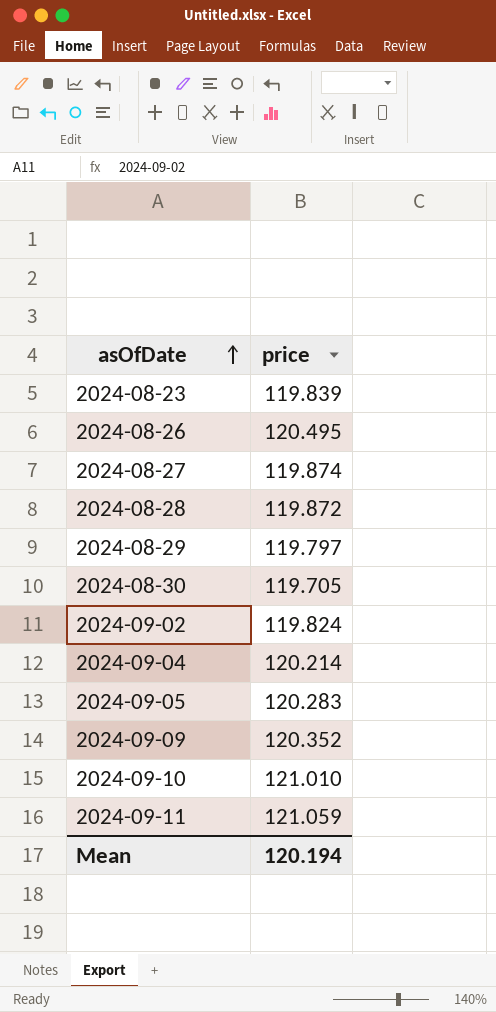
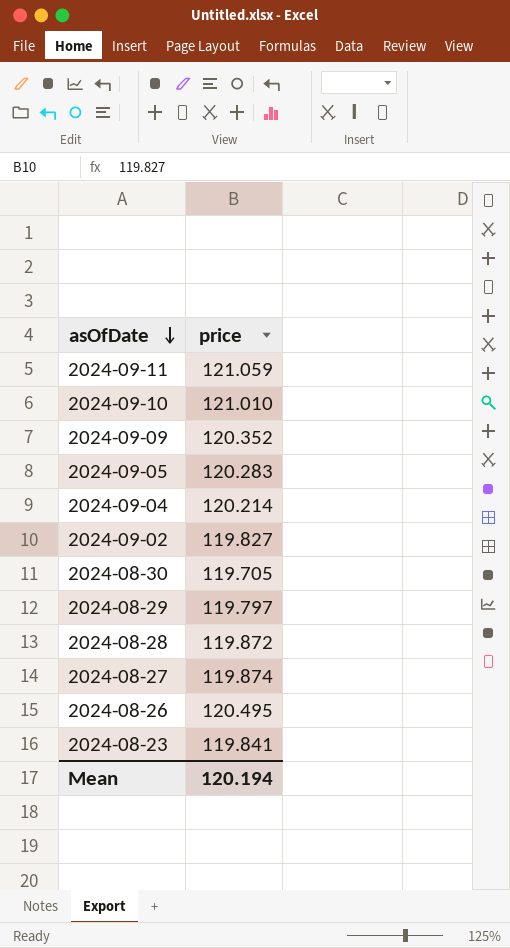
row order: asOfDate ascending -> asOfDate descending
2024-09-02 | price: 119.824 -> 119.827
2024-08-23 | price: 119.839 -> 119.841

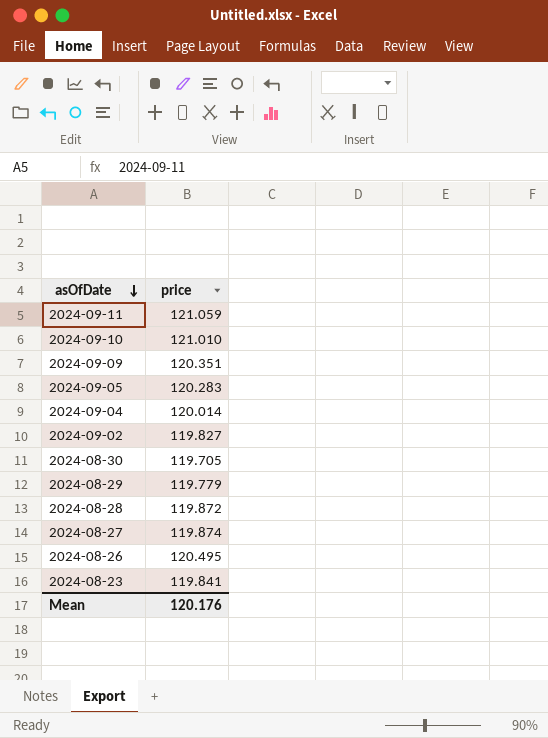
2024-09-09 | price: 120.352 -> 120.351
2024-09-04 | price: 120.214 -> 120.014
2024-08-29 | price: 119.797 -> 119.779
Mean | price: 120.194 -> 120.176

